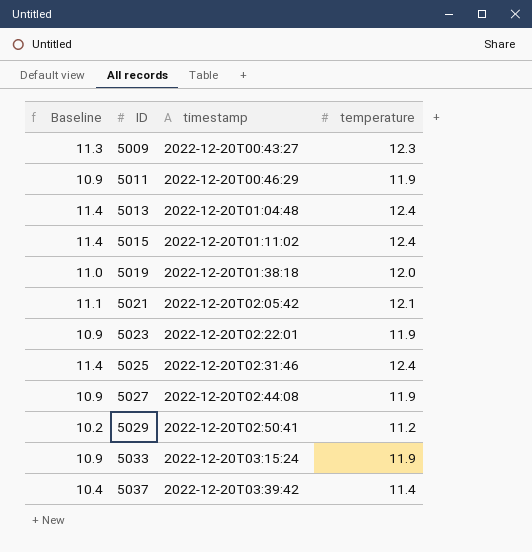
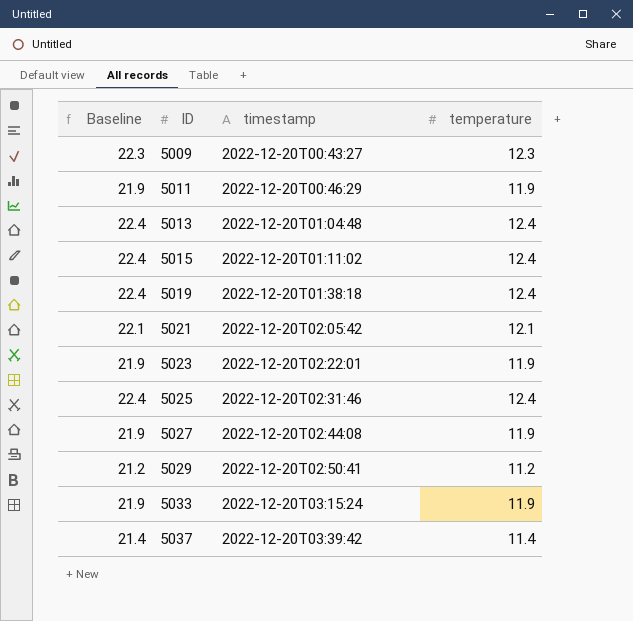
column Baseline | formula: [temperature] - 1 -> [temperature] + 10
5019 | temperature: 12.0 -> 12.4

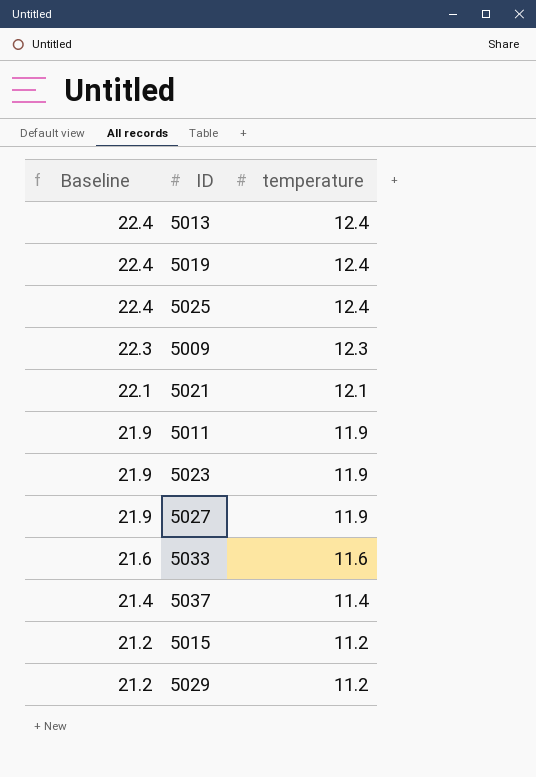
row order: ID ascending -> Baseline descending
column timestamp | position: 3 -> none
5033 | Baseline: 21.9 -> 21.6
5033 | temperature: 11.9 -> 11.6
5015 | Baseline: 22.4 -> 21.2
5015 | temperature: 12.4 -> 11.2

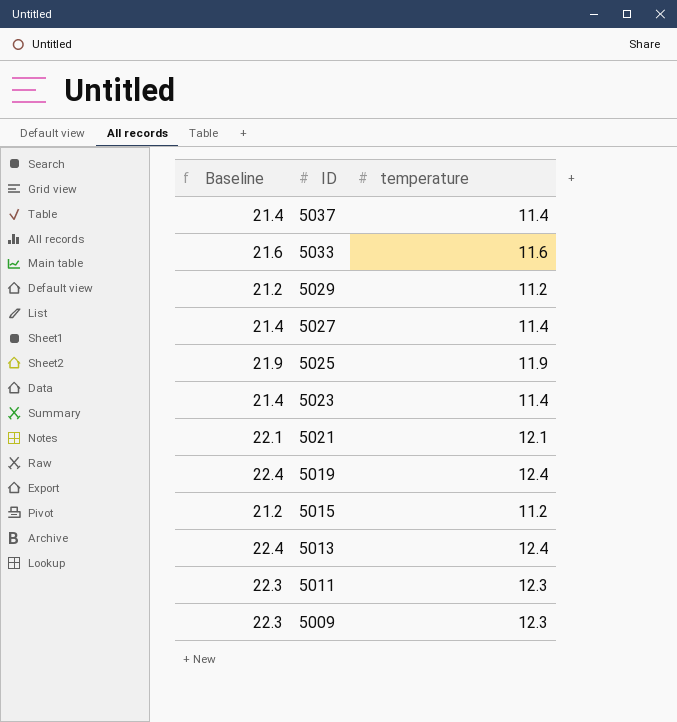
row order: Baseline descending -> ID descending
5027 | Baseline: 21.9 -> 21.4
5027 | temperature: 11.9 -> 11.4
5025 | Baseline: 22.4 -> 21.9
5025 | temperature: 12.4 -> 11.9
5023 | Baseline: 21.9 -> 21.4
5023 | temperature: 11.9 -> 11.4
5011 | Baseline: 21.9 -> 22.3
5011 | temperature: 11.9 -> 12.3

